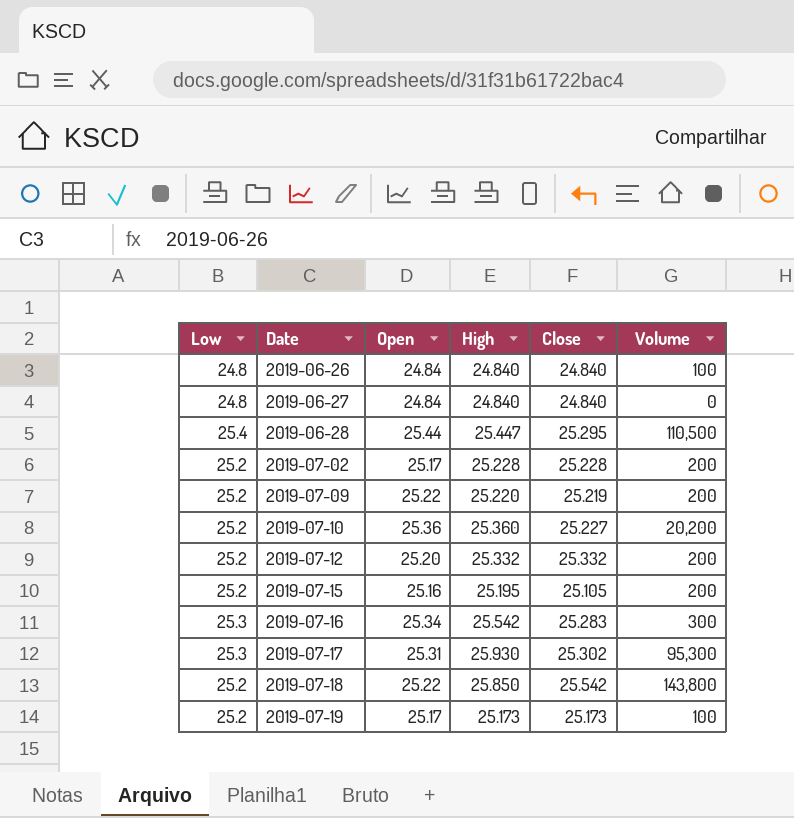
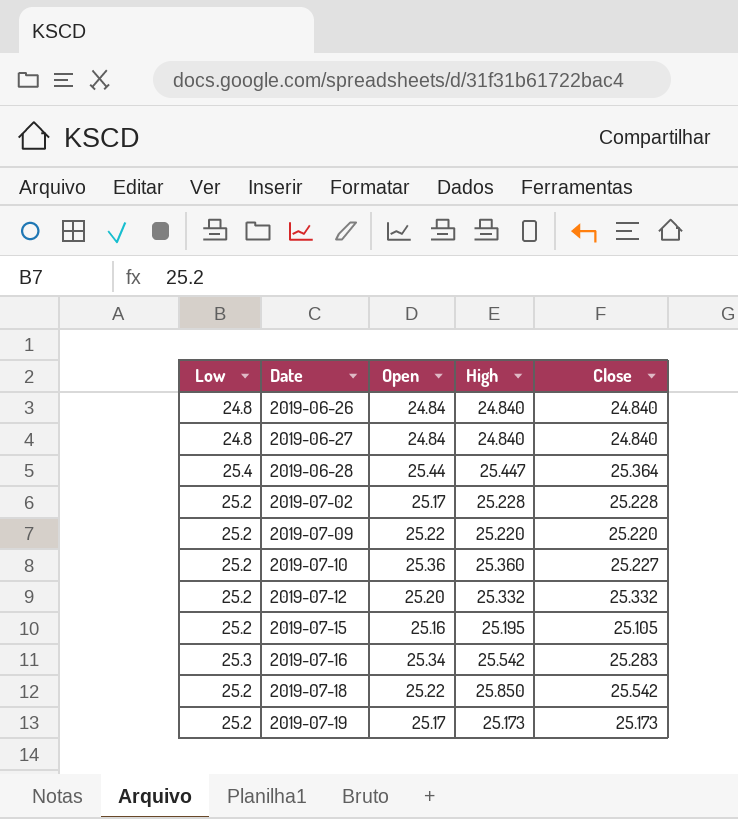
column Volume | position: 6 -> none
row 2019-07-17: 25.3 | 25.31 | 25.930 | 25.302 | 95,300 -> none
2019-06-28 | Close: 25.295 -> 25.364
2019-07-09 | Close: 25.219 -> 25.220

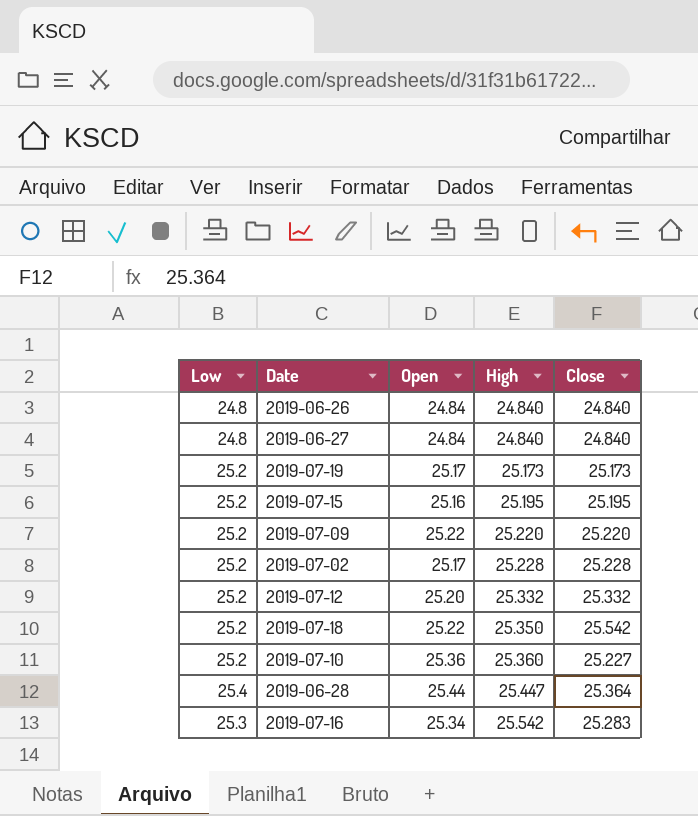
row order: Date ascending -> High ascending
2019-07-15 | Close: 25.105 -> 25.195
2019-07-18 | High: 25.850 -> 25.350

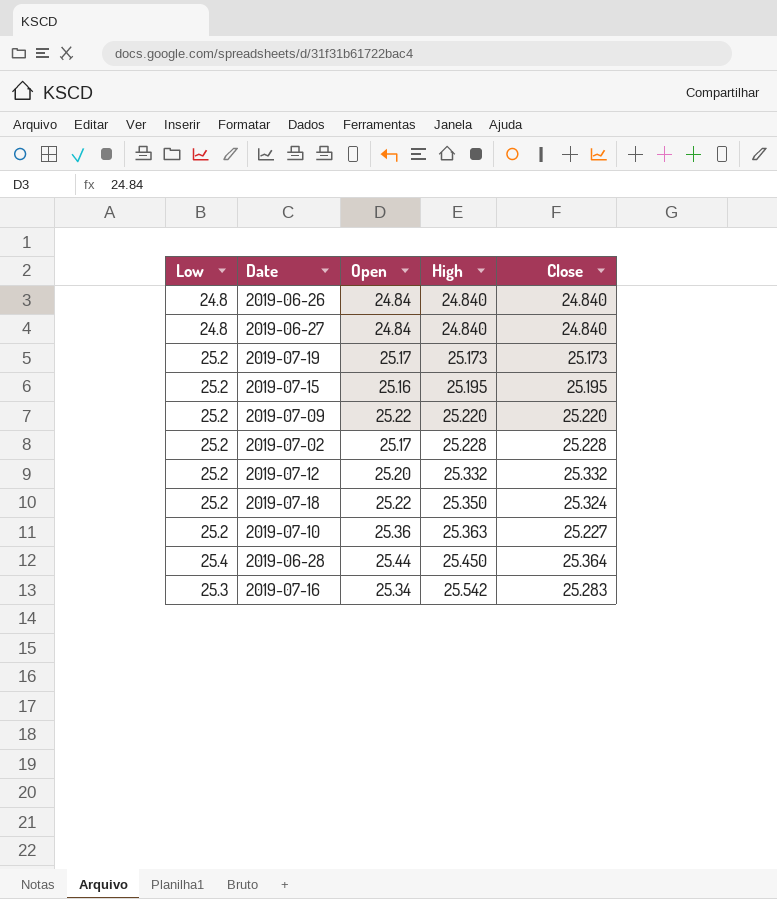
2019-07-18 | Close: 25.542 -> 25.324
2019-07-10 | High: 25.360 -> 25.363
2019-06-28 | High: 25.447 -> 25.450

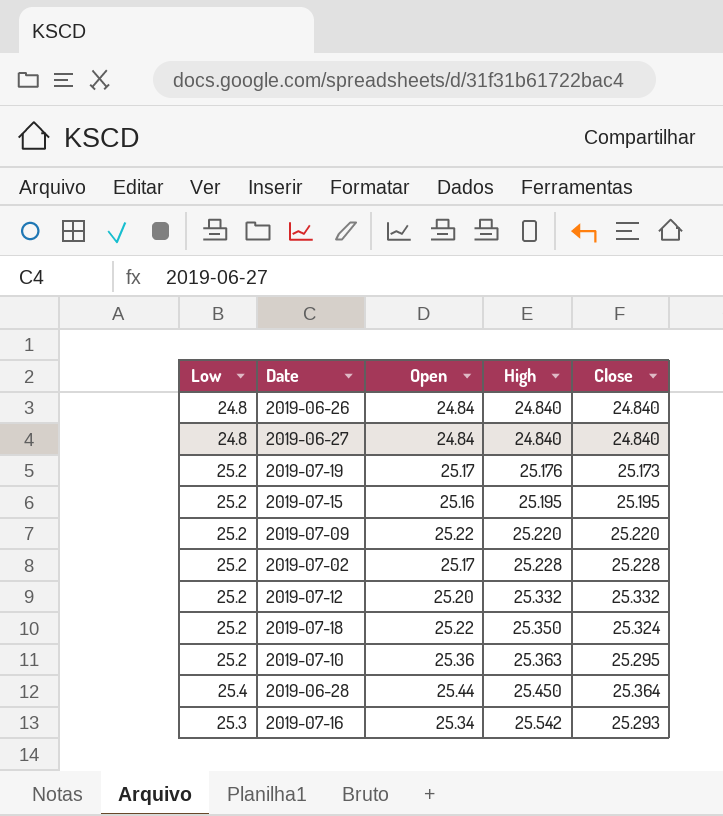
2019-07-19 | High: 25.173 -> 25.176
2019-07-10 | Close: 25.227 -> 25.295
2019-07-16 | Close: 25.283 -> 25.293

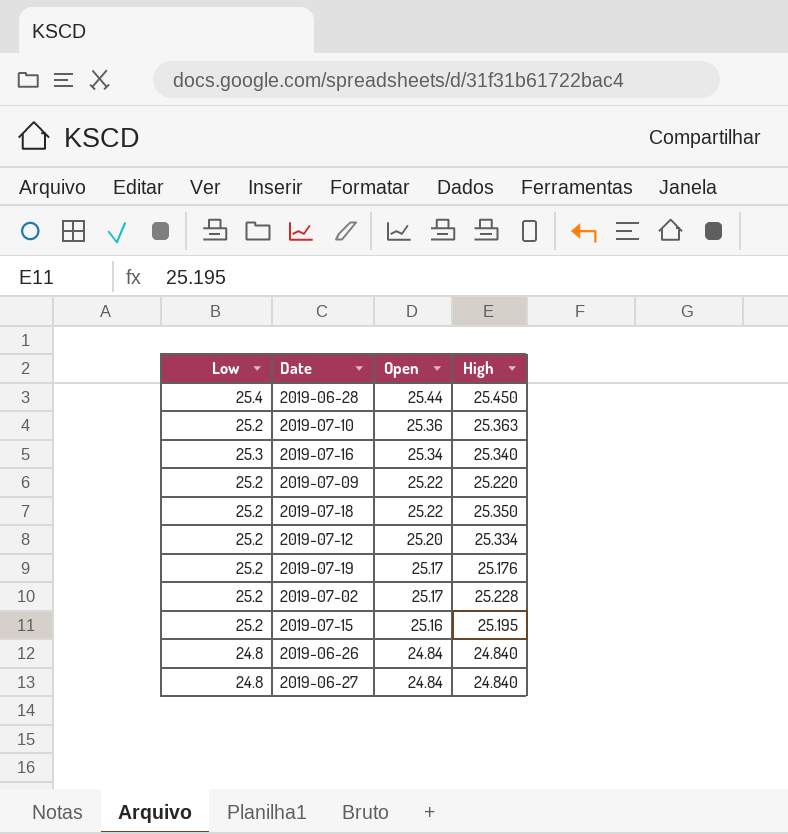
row order: High ascending -> Open descending
column Close | position: 5 -> none
2019-07-16 | High: 25.542 -> 25.340
2019-07-12 | High: 25.332 -> 25.334

